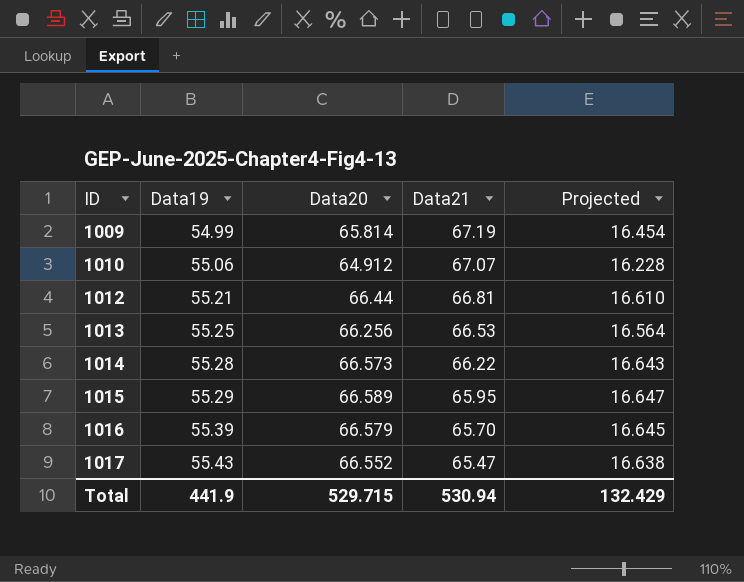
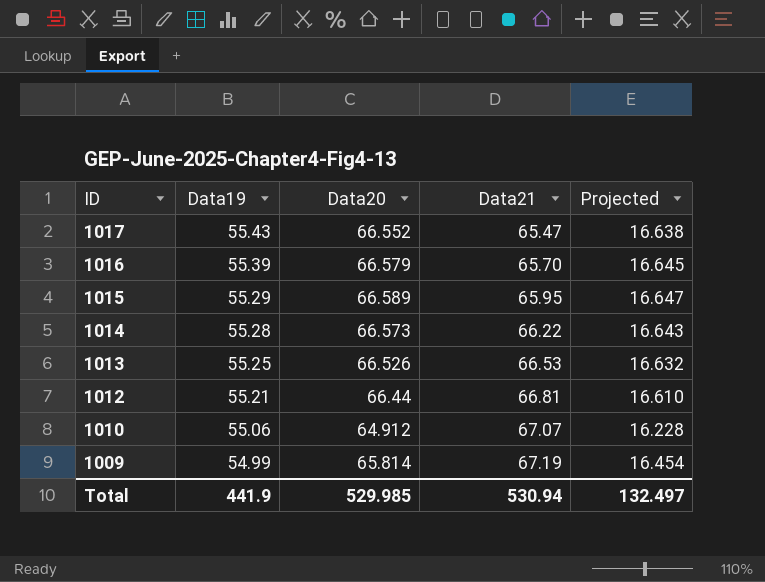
row order: ID ascending -> ID descending
1013 | Data20: 66.256 -> 66.526
1013 | Projected: 16.564 -> 16.632
Total | Data20: 529.715 -> 529.985
Total | Projected: 132.429 -> 132.497

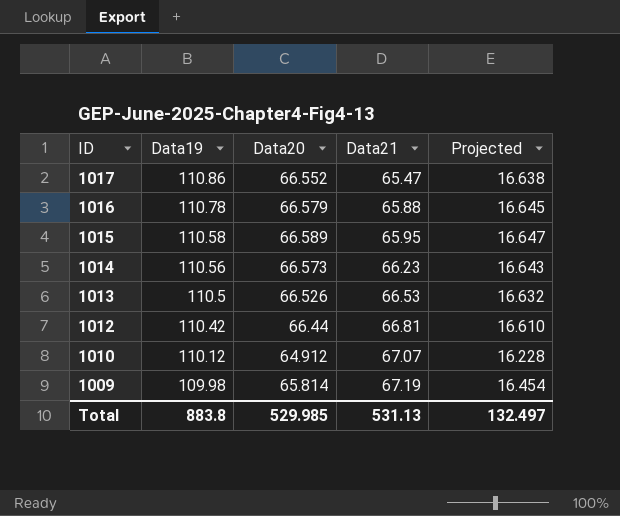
1017 | Data19: 55.43 -> 110.86
1016 | Data19: 55.39 -> 110.78
1016 | Data21: 65.70 -> 65.88
1015 | Data19: 55.29 -> 110.58
1014 | Data19: 55.28 -> 110.56
1014 | Data21: 66.22 -> 66.23
1013 | Data19: 55.25 -> 110.5
1012 | Data19: 55.21 -> 110.42
1010 | Data19: 55.06 -> 110.12
1009 | Data19: 54.99 -> 109.98
Total | Data19: 441.9 -> 883.8
Total | Data21: 530.94 -> 531.13

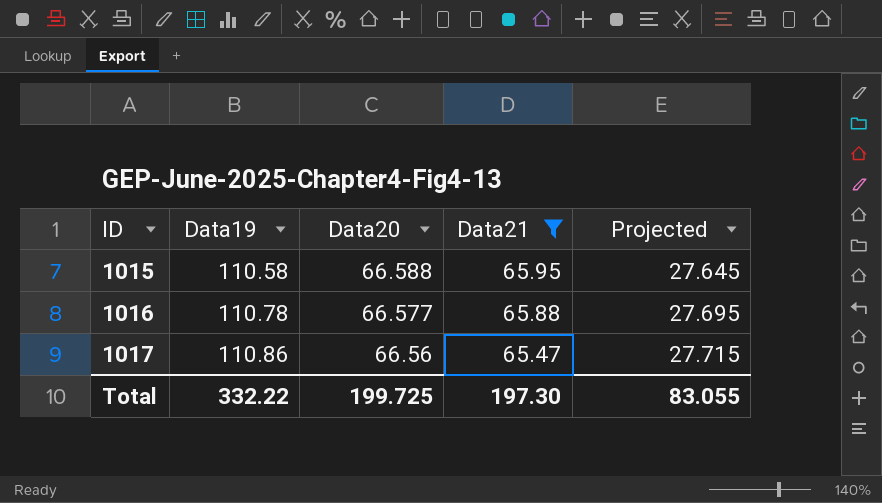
filter: none -> Data21 <= 65.95
row order: ID descending -> ID ascending
column Projected | formula: [Data20] * 0.25 -> [Data19] * 0.25
1015 | Data20: 66.589 -> 66.588
1016 | Data20: 66.579 -> 66.577
1017 | Data20: 66.552 -> 66.56
Total | Data19: 883.8 -> 332.22
Total | Data20: 529.985 -> 199.725
Total | Data21: 531.13 -> 197.30
Total | Projected: 132.497 -> 83.055

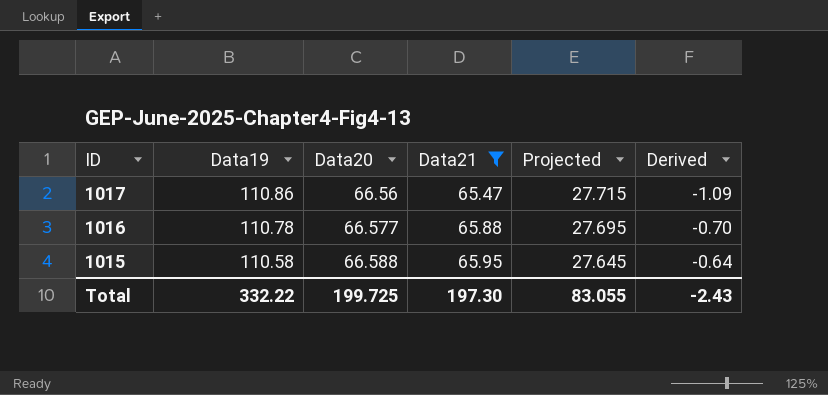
row order: ID ascending -> ID descending
column Derived | formula: none -> [Data21] - [Data20]

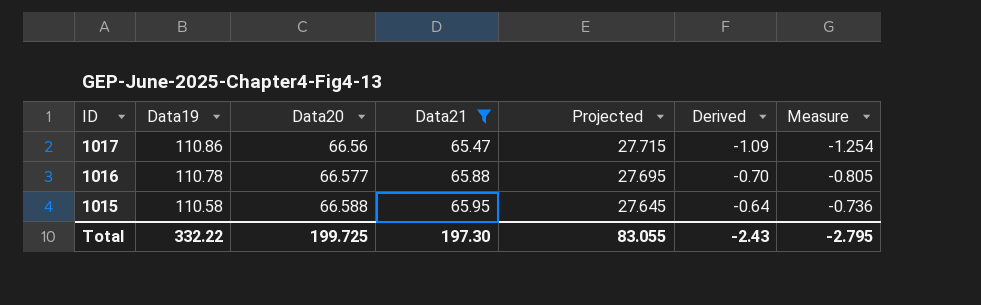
column Measure | formula: none -> [Derived] * 1.15

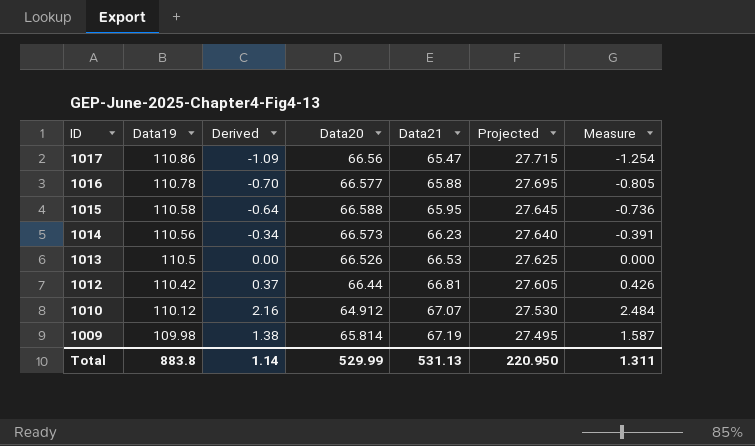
filter: Data21 <= 65.95 -> none
column Derived | position: 6 -> 3
Total | Data19: 332.22 -> 883.8
Total | Derived: -2.43 -> 1.14
Total | Data20: 199.725 -> 529.99
Total | Data21: 197.30 -> 531.13
Total | Projected: 83.055 -> 220.950
Total | Measure: -2.795 -> 1.311

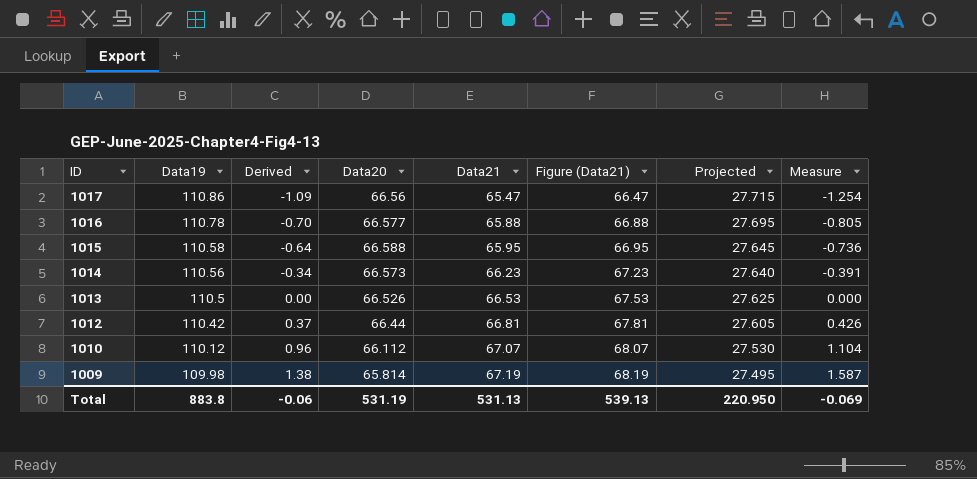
column Figure (Data21) | formula: none -> [Data21] + 1
1010 | Derived: 2.16 -> 0.96
1010 | Data20: 64.912 -> 66.112
1010 | Measure: 2.484 -> 1.104
Total | Derived: 1.14 -> -0.06
Total | Data20: 529.99 -> 531.19
Total | Measure: 1.311 -> -0.069

